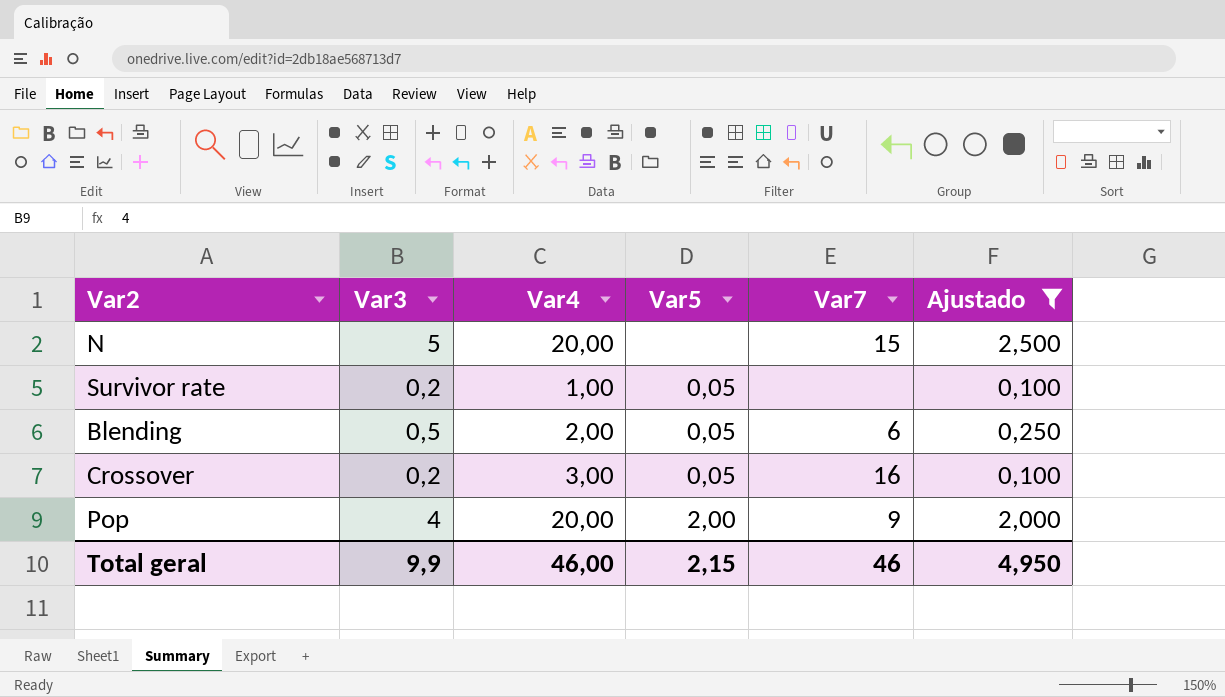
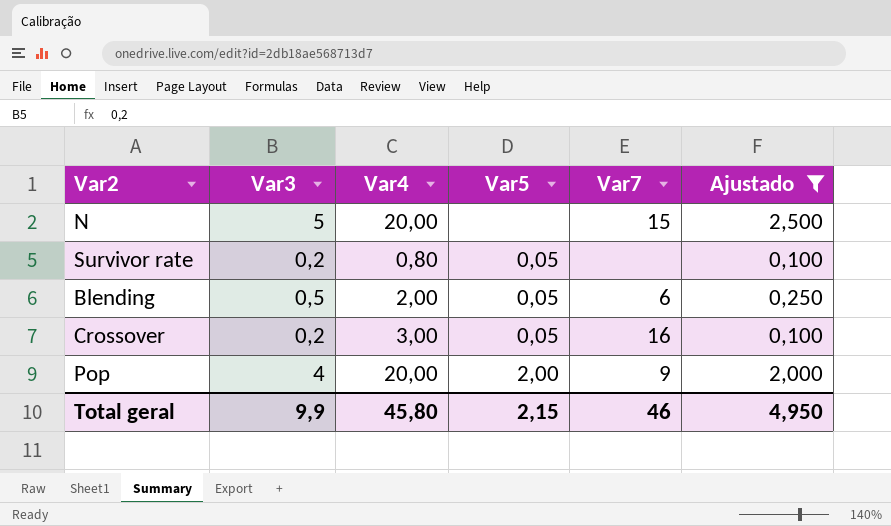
Survivor rate | Var4: 1,00 -> 0,80
Total geral | Var4: 46,00 -> 45,80

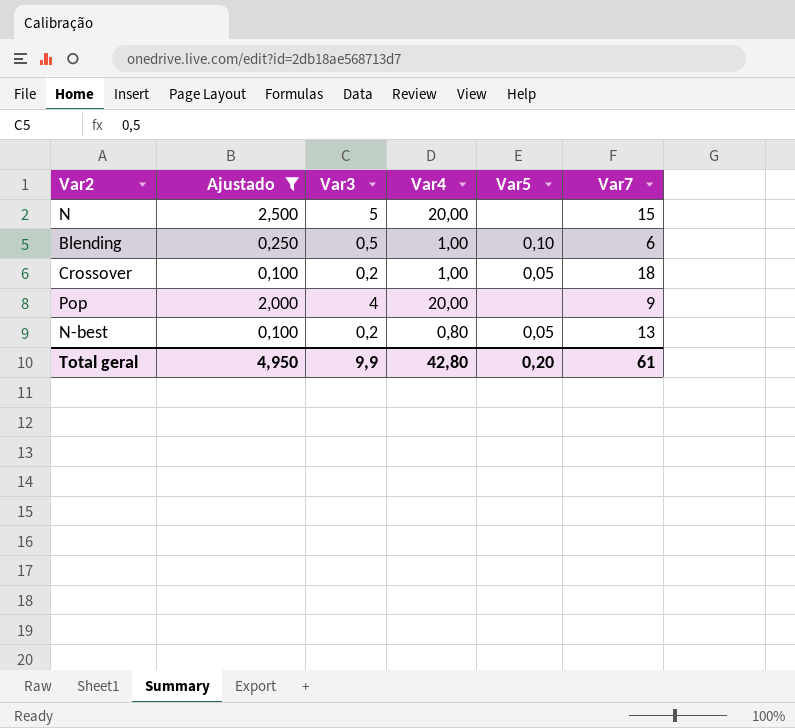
column Ajustado | position: 6 -> 2
row Survivor rate: 0,2 | 0,80 | 0,05 | none | 0,100 -> none
Blending | Var4: 2,00 -> 1,00
Blending | Var5: 0,05 -> 0,10
Crossover | Var4: 3,00 -> 1,00
Crossover | Var7: 16 -> 18
Pop | Var5: 2,00 -> none
row N-best: none -> 0,100 | 0,2 | 0,80 | 0,05 | 13
Total geral | Var4: 45,80 -> 42,80
Total geral | Var5: 2,15 -> 0,20
Total geral | Var7: 46 -> 61

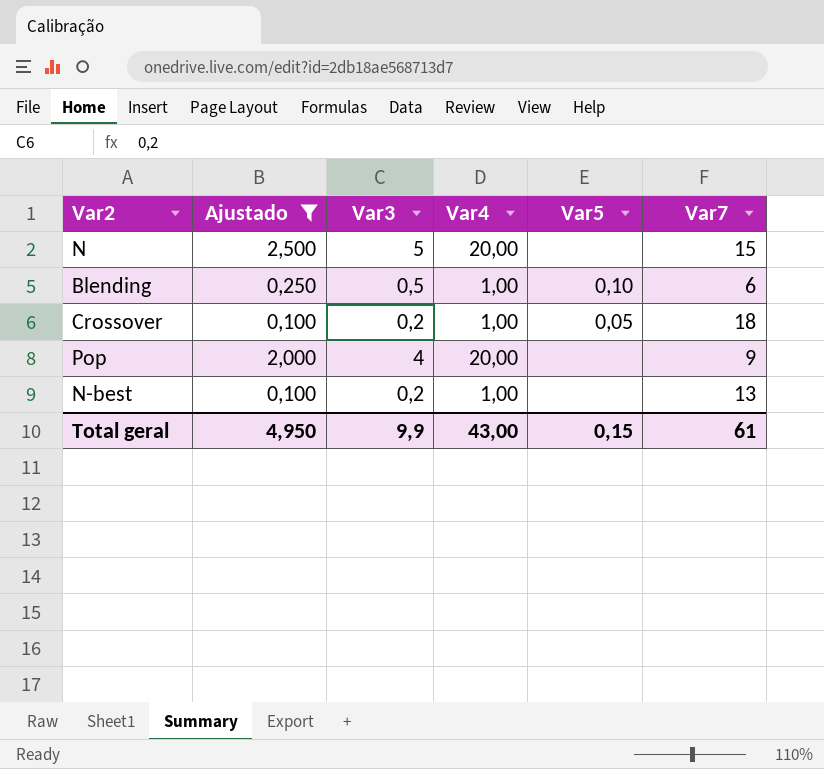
N-best | Var4: 0,80 -> 1,00
N-best | Var5: 0,05 -> none
Total geral | Var4: 42,80 -> 43,00
Total geral | Var5: 0,20 -> 0,15

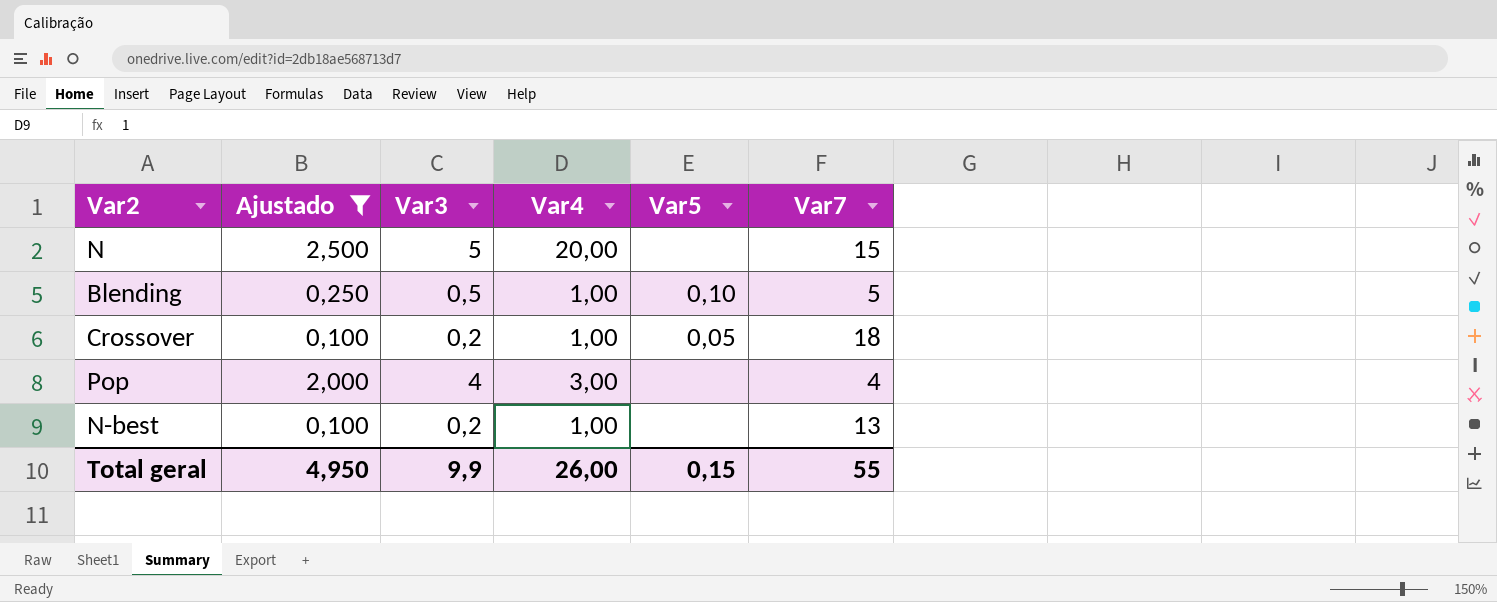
Blending | Var7: 6 -> 5
Pop | Var4: 20,00 -> 3,00
Pop | Var7: 9 -> 4
Total geral | Var4: 43,00 -> 26,00
Total geral | Var7: 61 -> 55

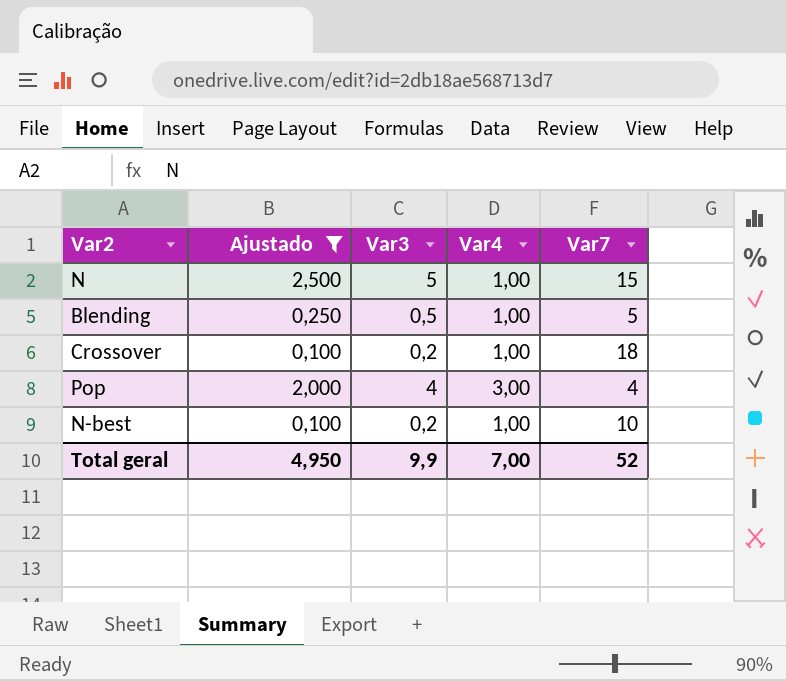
column Var5 | position: 5 -> none
N | Var4: 20,00 -> 1,00
N-best | Var7: 13 -> 10
Total geral | Var4: 26,00 -> 7,00
Total geral | Var7: 55 -> 52

